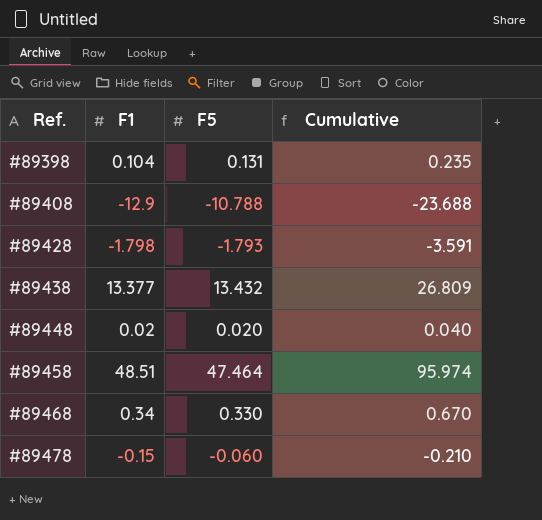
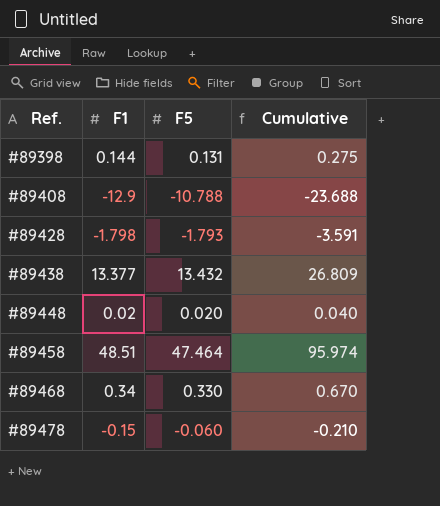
#89398 | F1: 0.104 -> 0.144
#89398 | Cumulative: 0.235 -> 0.275

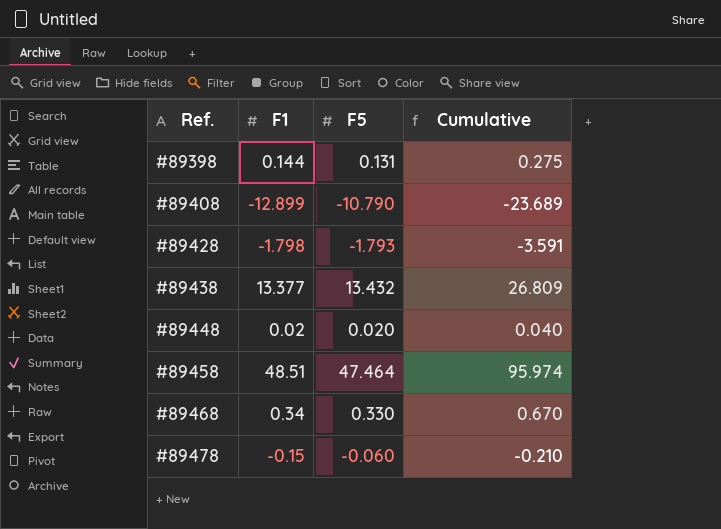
#89408 | F1: -12.9 -> -12.899
#89408 | F5: -10.788 -> -10.790
#89408 | Cumulative: -23.688 -> -23.689

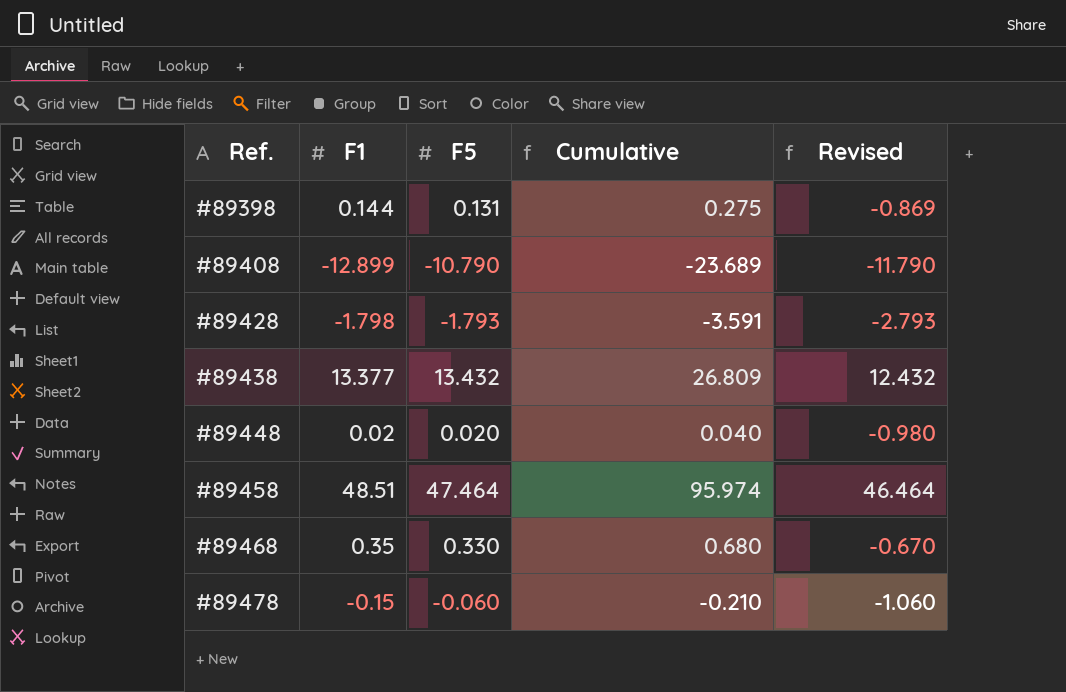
column Revised | formula: none -> [F5] - 1
#89468 | F1: 0.34 -> 0.35
#89468 | Cumulative: 0.670 -> 0.680

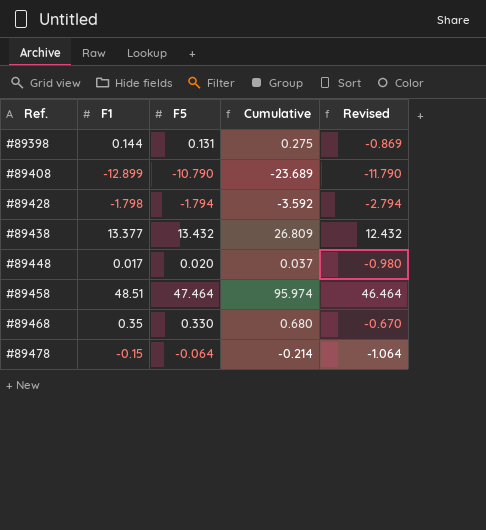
#89428 | F5: -1.793 -> -1.794
#89428 | Cumulative: -3.591 -> -3.592
#89428 | Revised: -2.793 -> -2.794
#89448 | F1: 0.02 -> 0.017
#89448 | Cumulative: 0.040 -> 0.037
#89478 | F5: -0.060 -> -0.064
#89478 | Cumulative: -0.210 -> -0.214
#89478 | Revised: -1.060 -> -1.064

